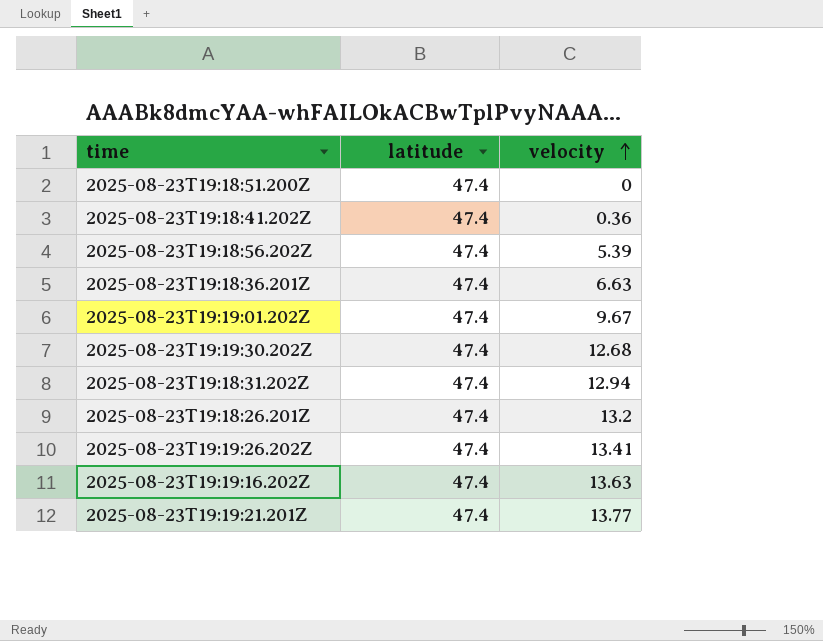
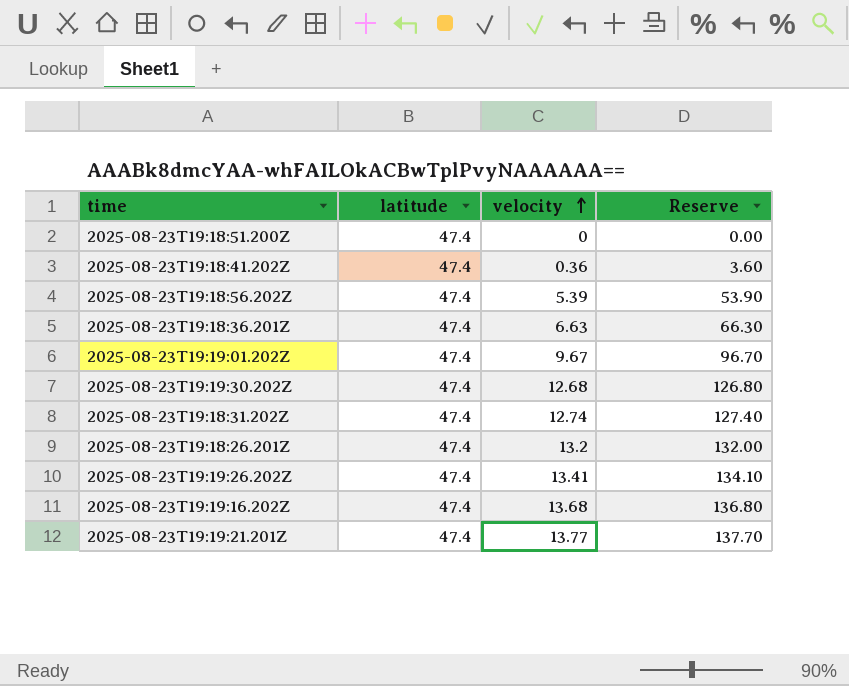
column Reserve | formula: none -> [velocity] * 10
2025-08-23T19:18:31.202Z | velocity: 12.94 -> 12.74
2025-08-23T19:19:16.202Z | velocity: 13.63 -> 13.68

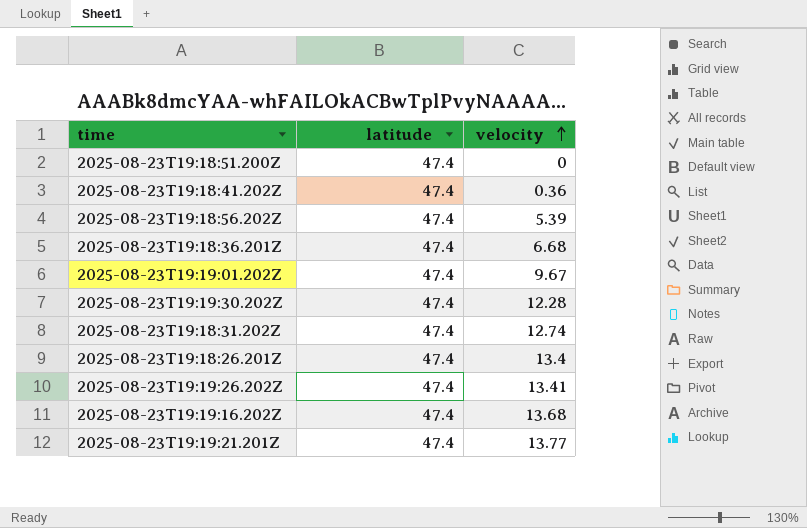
column Reserve | formula: [velocity] * 10 -> none
2025-08-23T19:18:36.201Z | velocity: 6.63 -> 6.68
2025-08-23T19:19:30.202Z | velocity: 12.68 -> 12.28
2025-08-23T19:18:26.201Z | velocity: 13.2 -> 13.4

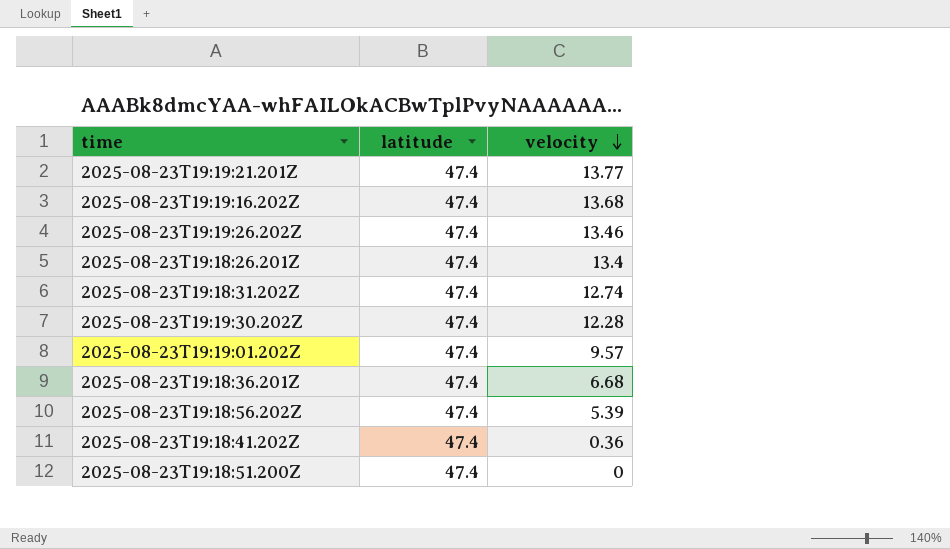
row order: velocity ascending -> velocity descending
2025-08-23T19:19:26.202Z | velocity: 13.41 -> 13.46
2025-08-23T19:19:01.202Z | velocity: 9.67 -> 9.57

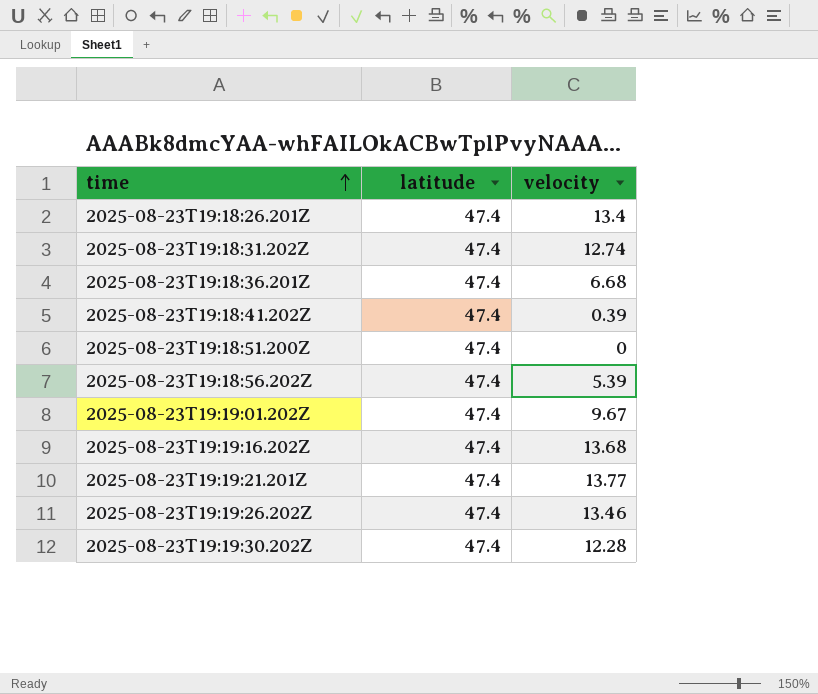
row order: velocity descending -> time ascending
2025-08-23T19:18:41.202Z | velocity: 0.36 -> 0.39
2025-08-23T19:19:01.202Z | velocity: 9.57 -> 9.67

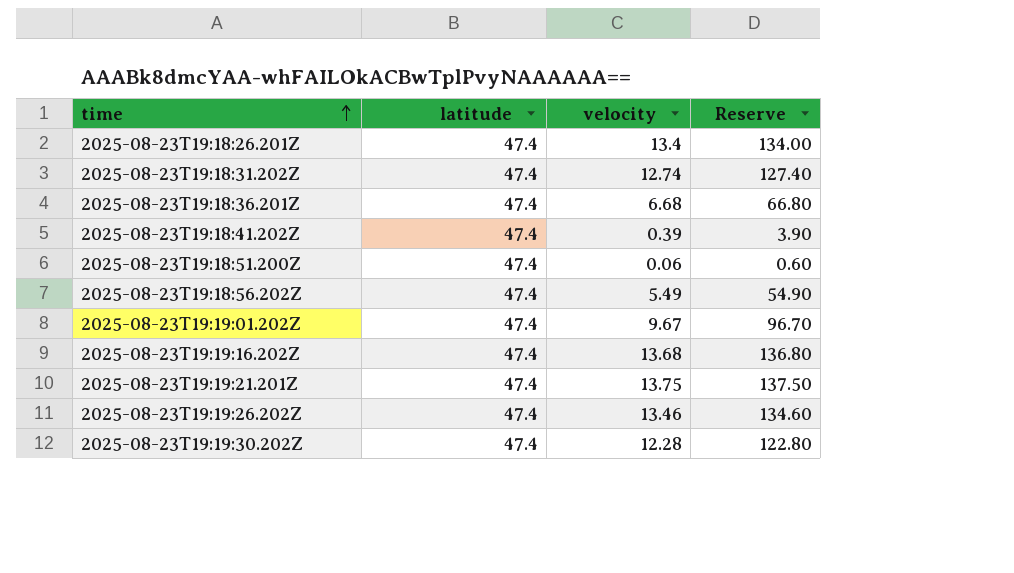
column Reserve | formula: none -> [velocity] * 10
2025-08-23T19:18:51.200Z | velocity: 0 -> 0.06
2025-08-23T19:18:56.202Z | velocity: 5.39 -> 5.49
2025-08-23T19:19:21.201Z | velocity: 13.77 -> 13.75

